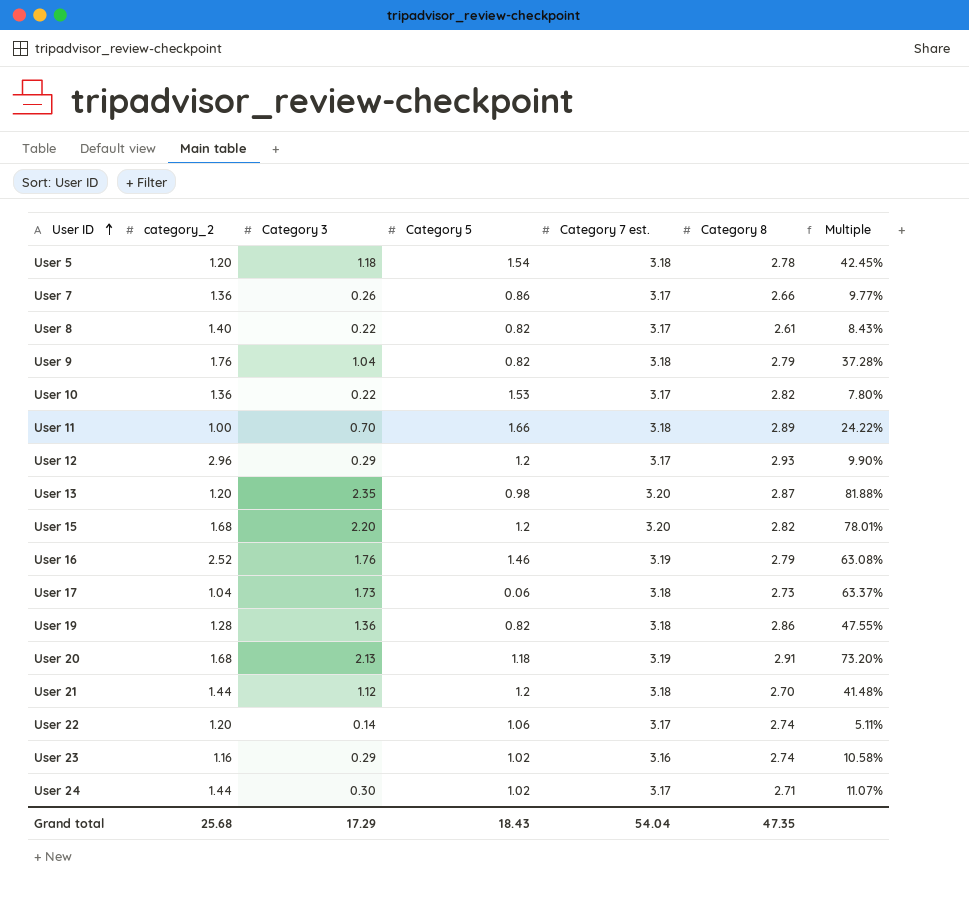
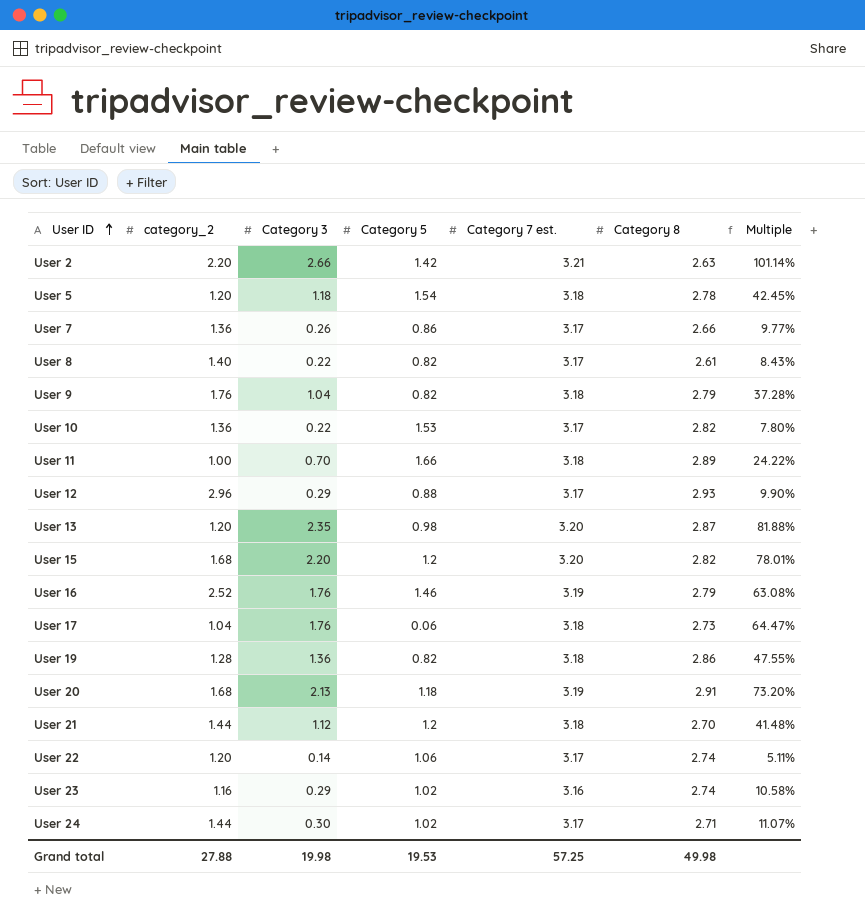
row User 2: none -> 2.20 | 2.66 | 1.42 | 3.21 | 2.63 | 101.14%
User 12 | Category 5: 1.2 -> 0.88
User 17 | Category 3: 1.73 -> 1.76
User 17 | Multiple: 63.37% -> 64.47%
Grand total | category_2: 25.68 -> 27.88
Grand total | Category 3: 17.29 -> 19.98
Grand total | Category 5: 18.43 -> 19.53
Grand total | Category 7 est.: 54.04 -> 57.25
Grand total | Category 8: 47.35 -> 49.98

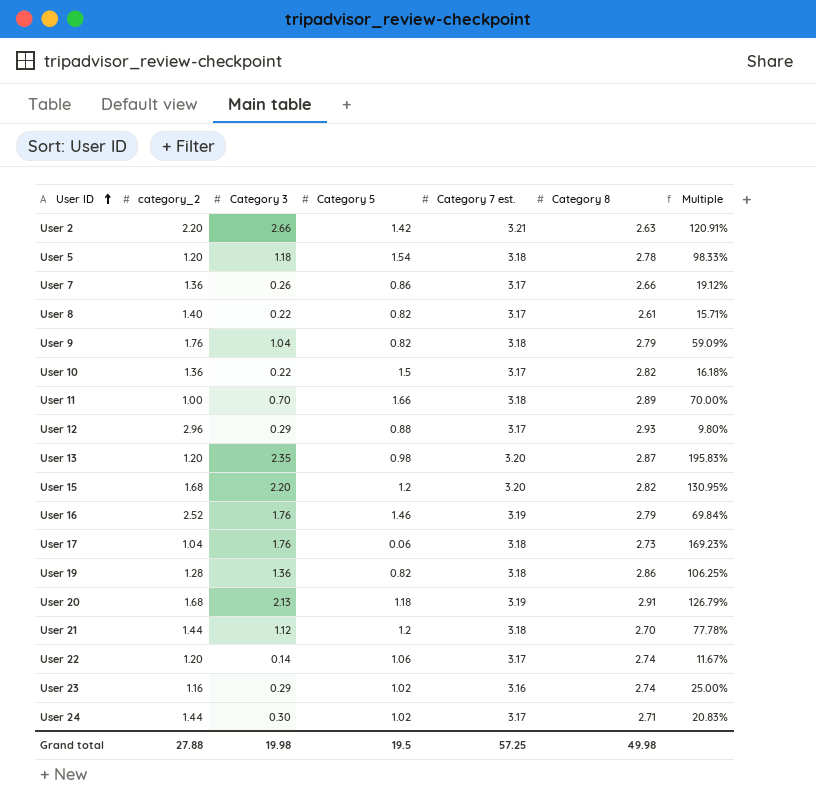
column Multiple | formula: [Category 3] / [Category 8] -> [Category 3] / [category_2]
User 10 | Category 5: 1.53 -> 1.5
Grand total | Category 5: 19.53 -> 19.5

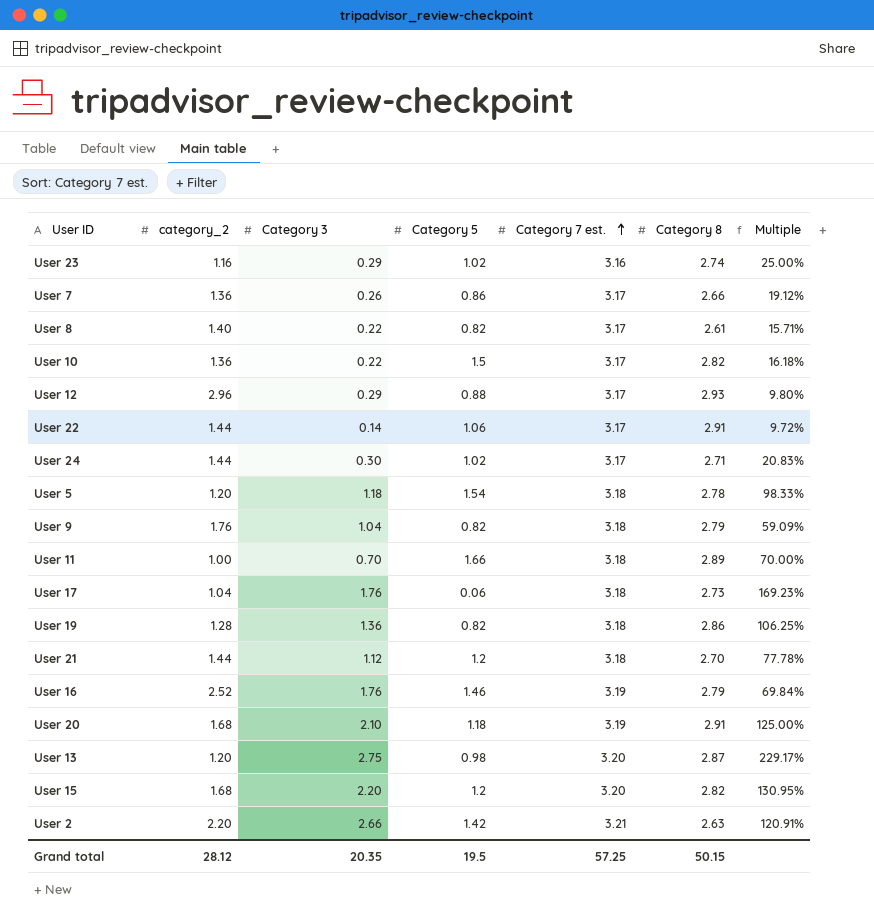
row order: User ID ascending -> Category 7 est. ascending
User 22 | category_2: 1.20 -> 1.44
User 22 | Category 8: 2.74 -> 2.91
User 22 | Multiple: 11.67% -> 9.72%
User 20 | Category 3: 2.13 -> 2.10
User 20 | Multiple: 126.79% -> 125.00%
User 13 | Category 3: 2.35 -> 2.75
User 13 | Multiple: 195.83% -> 229.17%
Grand total | category_2: 27.88 -> 28.12
Grand total | Category 3: 19.98 -> 20.35
Grand total | Category 8: 49.98 -> 50.15

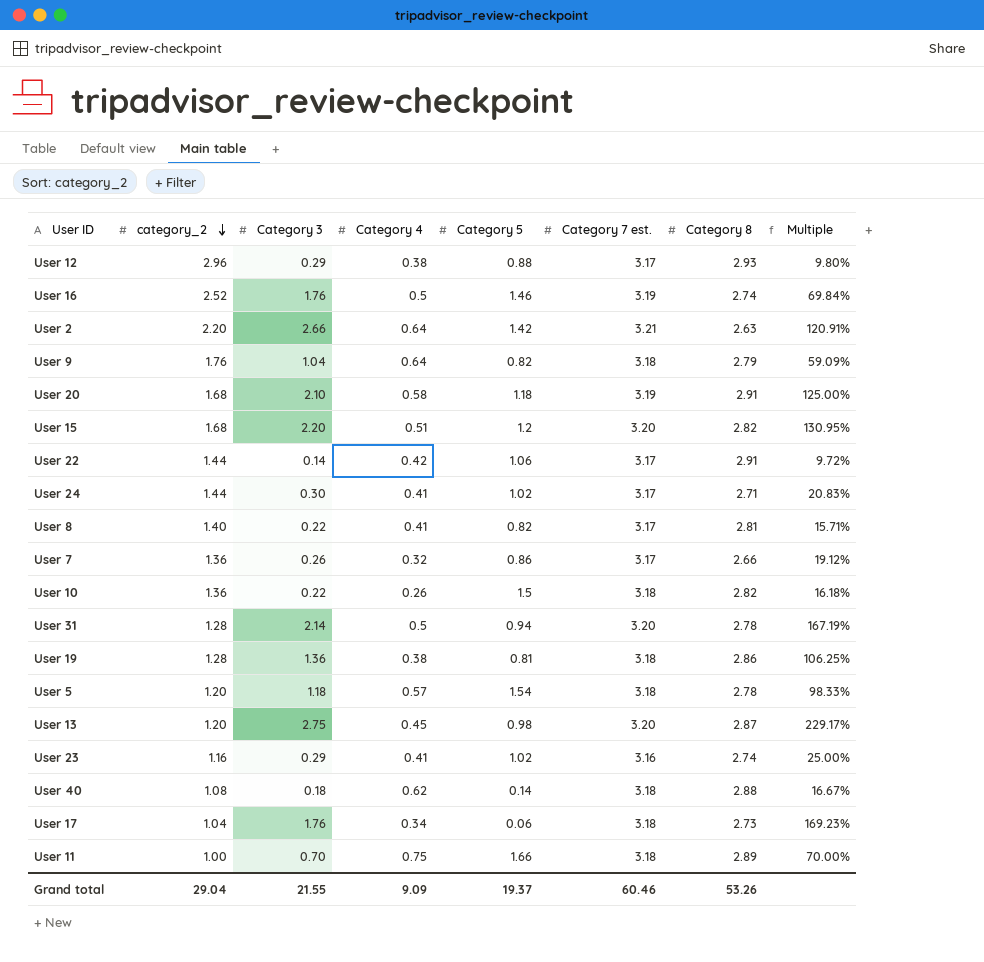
row order: Category 7 est. ascending -> category_2 descending
column Category 4 | position: none -> 4
row User 21: 1.44 | 1.12 | 1.2 | 3.18 | 2.70 | 77.78% -> none
User 16 | Category 8: 2.79 -> 2.74
User 8 | Category 8: 2.61 -> 2.81
User 10 | Category 7 est.: 3.17 -> 3.18
row User 31: none -> 1.28 | 2.14 | 0.5 | 0.94 | 3.20 | 2.78 | 167.19%
User 19 | Category 5: 0.82 -> 0.81
row User 40: none -> 1.08 | 0.18 | 0.62 | 0.14 | 3.18 | 2.88 | 16.67%
Grand total | category_2: 28.12 -> 29.04
Grand total | Category 3: 20.35 -> 21.55
Grand total | Category 5: 19.5 -> 19.37
Grand total | Category 7 est.: 57.25 -> 60.46
Grand total | Category 8: 50.15 -> 53.26

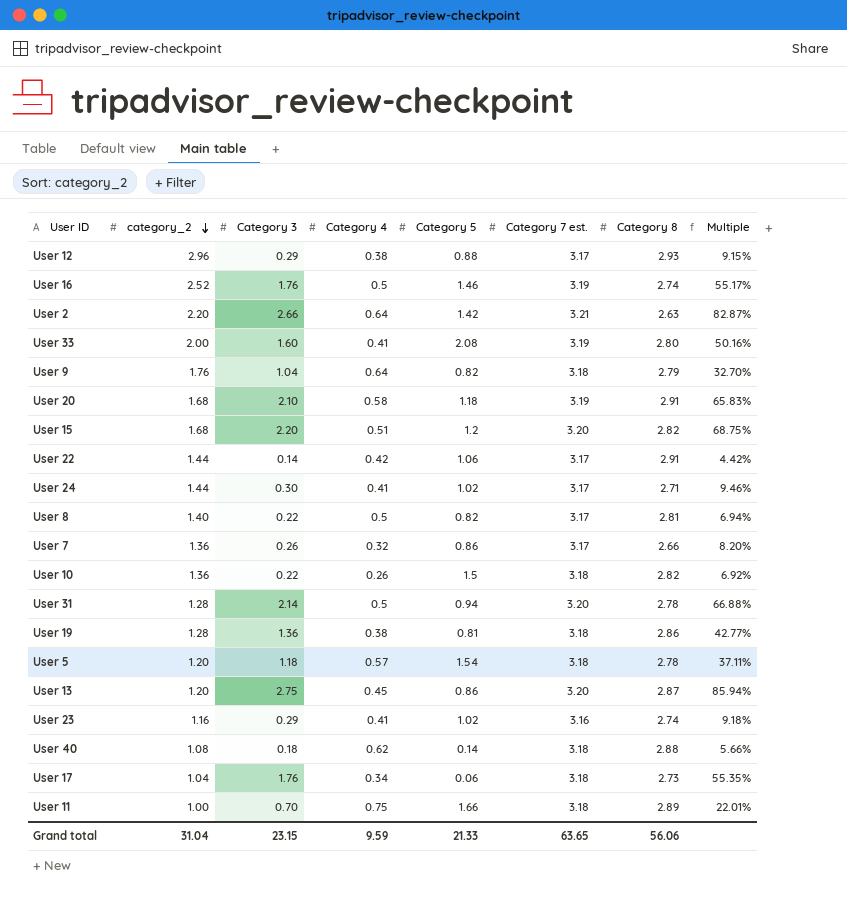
column Multiple | formula: [Category 3] / [category_2] -> [Category 3] / [Category 7 est.]
row User 33: none -> 2.00 | 1.60 | 0.41 | 2.08 | 3.19 | 2.80 | 50.16%
User 8 | Category 4: 0.41 -> 0.5
User 13 | Category 5: 0.98 -> 0.86
Grand total | category_2: 29.04 -> 31.04
Grand total | Category 3: 21.55 -> 23.15
Grand total | Category 4: 9.09 -> 9.59
Grand total | Category 5: 19.37 -> 21.33
Grand total | Category 7 est.: 60.46 -> 63.65
Grand total | Category 8: 53.26 -> 56.06

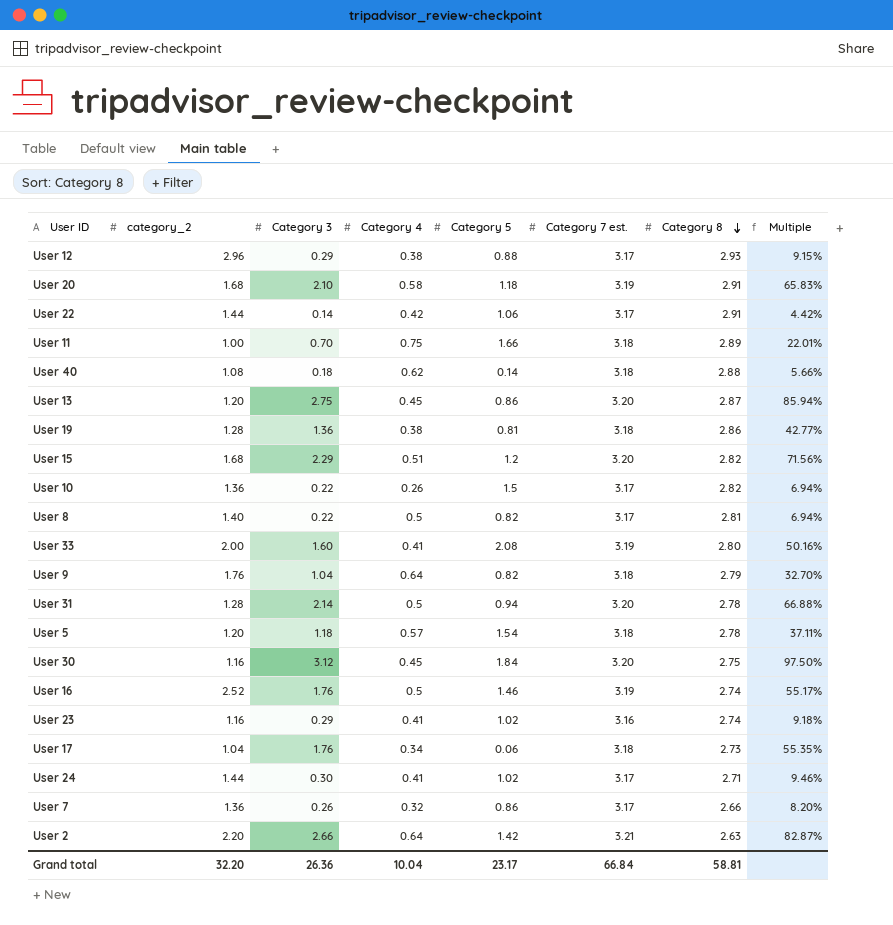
row order: category_2 descending -> Category 8 descending
User 15 | Category 3: 2.20 -> 2.29
User 15 | Multiple: 68.75% -> 71.56%
User 10 | Category 7 est.: 3.18 -> 3.17
User 10 | Multiple: 6.92% -> 6.94%
row User 30: none -> 1.16 | 3.12 | 0.45 | 1.84 | 3.20 | 2.75 | 97.50%
Grand total | category_2: 31.04 -> 32.20
Grand total | Category 3: 23.15 -> 26.36
Grand total | Category 4: 9.59 -> 10.04
Grand total | Category 5: 21.33 -> 23.17
Grand total | Category 7 est.: 63.65 -> 66.84
Grand total | Category 8: 56.06 -> 58.81

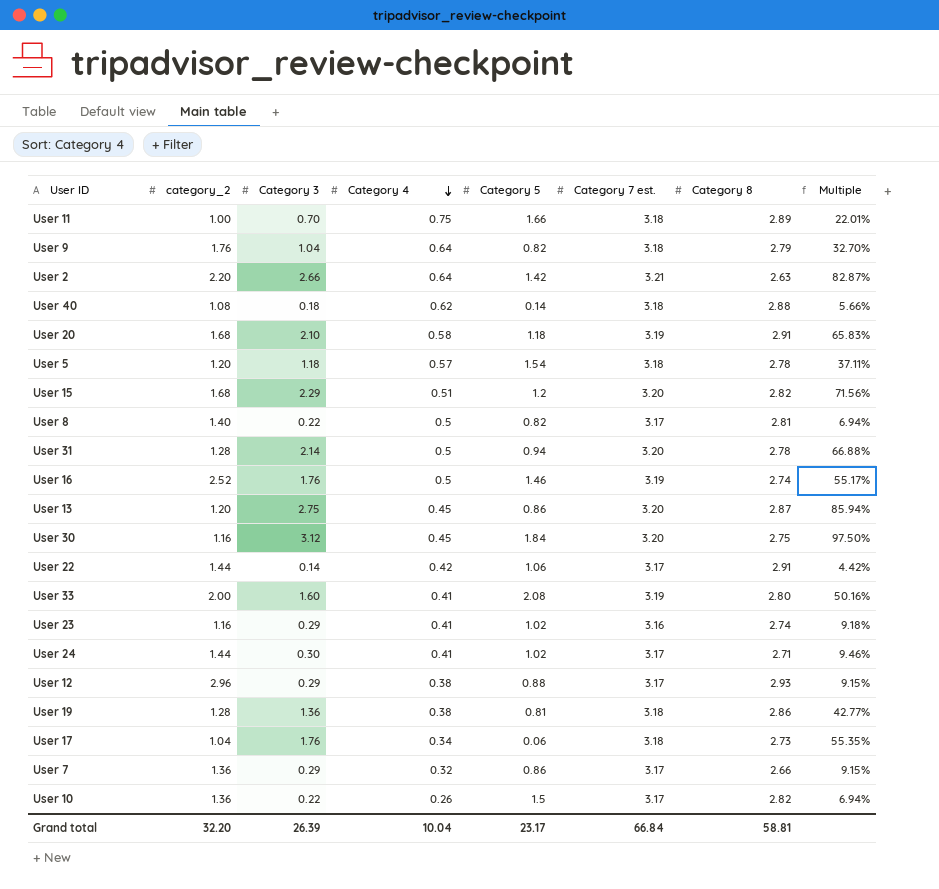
row order: Category 8 descending -> Category 4 descending
User 7 | Category 3: 0.26 -> 0.29
User 7 | Multiple: 8.20% -> 9.15%
Grand total | Category 3: 26.36 -> 26.39

